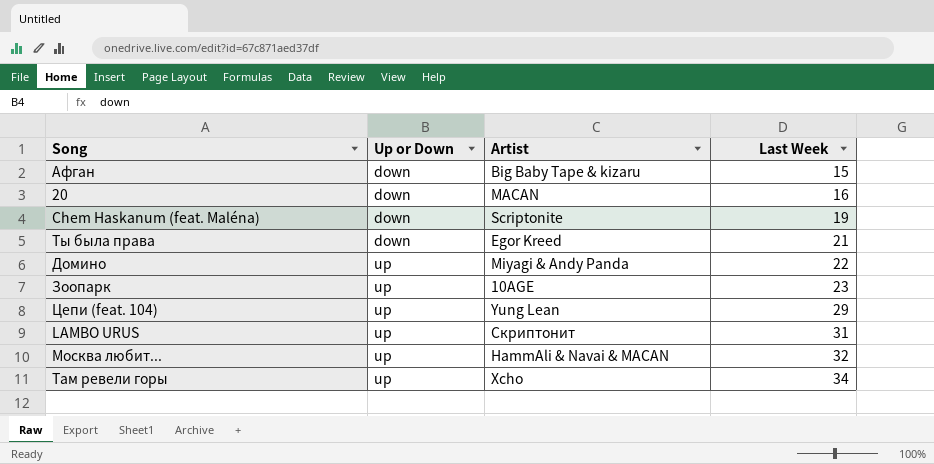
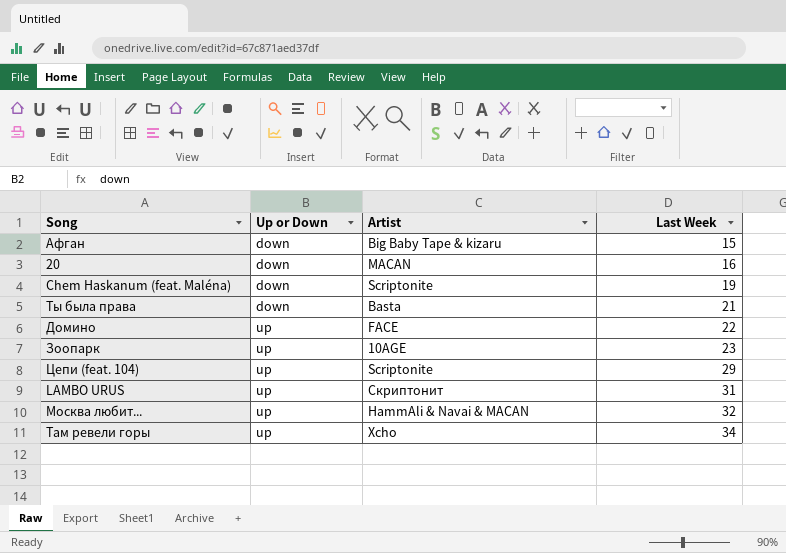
Ты была права | Artist: Egor Kreed -> Basta
Домино | Artist: Miyagi & Andy Panda -> FACE
Цепи (feat. 104) | Artist: Yung Lean -> Scriptonite

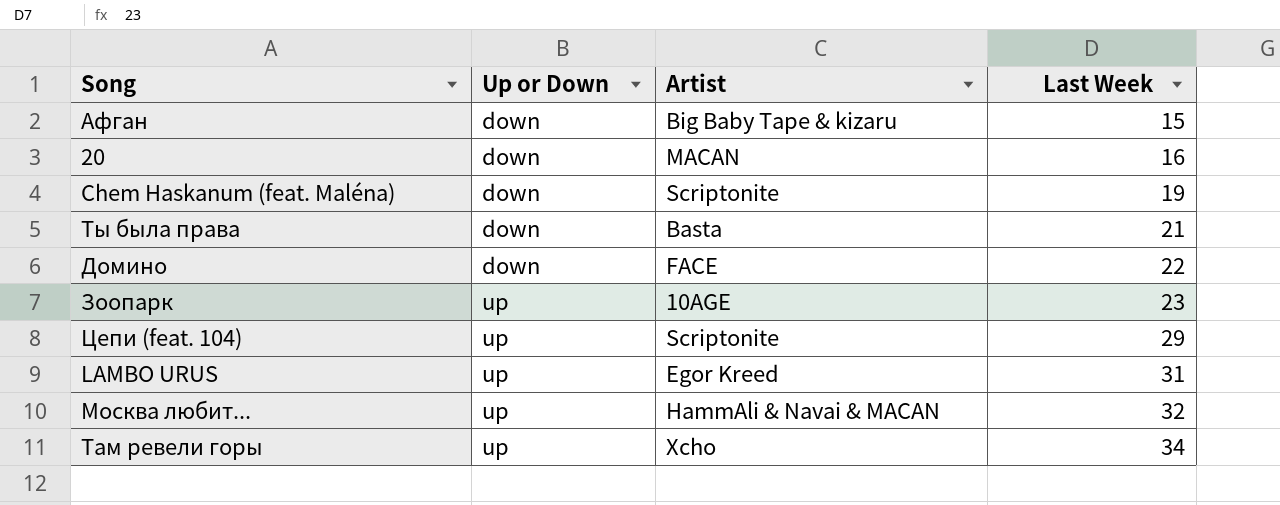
Домино | Up or Down: up -> down
LAMBO URUS | Artist: Скриптонит -> Egor Kreed

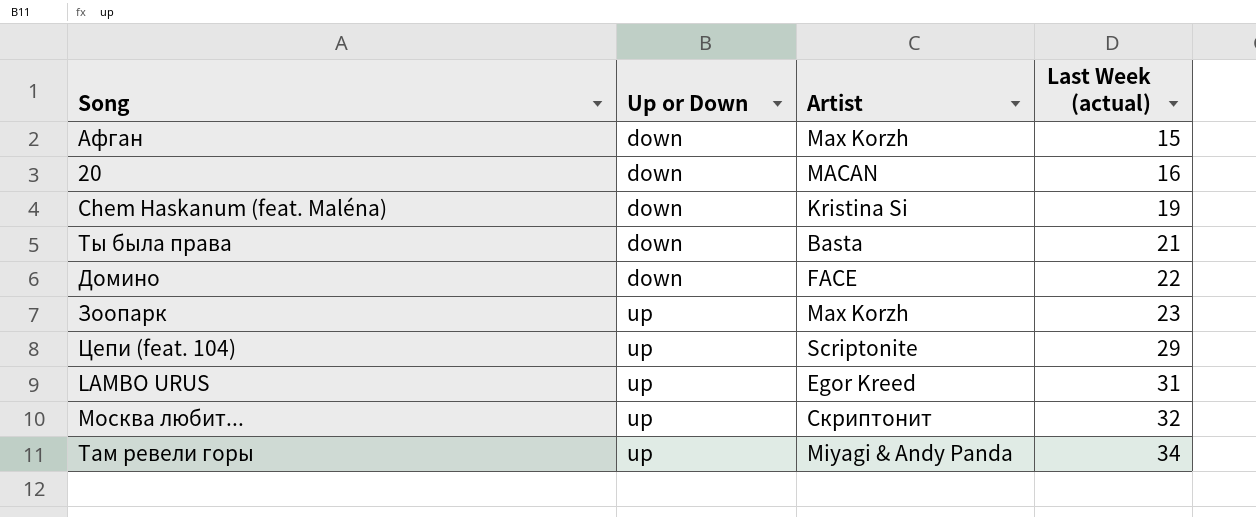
column name: Last Week -> Last Week (actual)
Афган | Artist: Big Baby Tape & kizaru -> Max Korzh
Chem Haskanum (feat. Maléna) | Artist: Scriptonite -> Kristina Si
Зоопарк | Artist: 10AGE -> Max Korzh
Москва любит... | Artist: HammAli & Navai & MACAN -> Скриптонит
Там ревели горы | Artist: Xcho -> Miyagi & Andy Panda

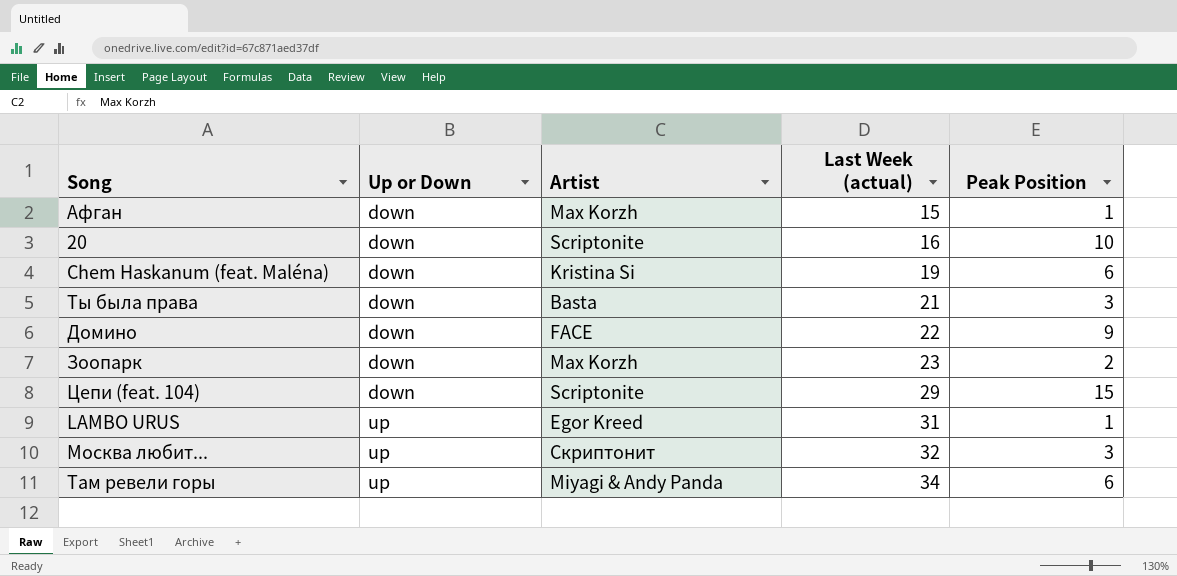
column Peak Position | position: none -> 5
20 | Artist: MACAN -> Scriptonite
Зоопарк | Up or Down: up -> down
Цепи (feat. 104) | Up or Down: up -> down

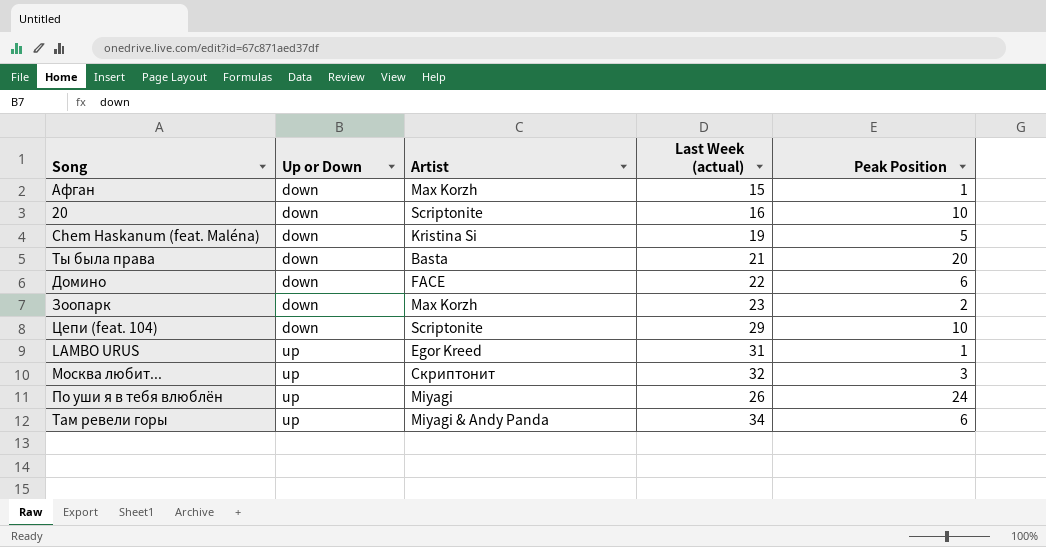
Chem Haskanum (feat. Maléna) | Peak Position: 6 -> 5
Ты была права | Peak Position: 3 -> 20
Домино | Peak Position: 9 -> 6
Цепи (feat. 104) | Peak Position: 15 -> 10
row По уши я в тебя влюблён: none -> up | Miyagi | 26 | 24

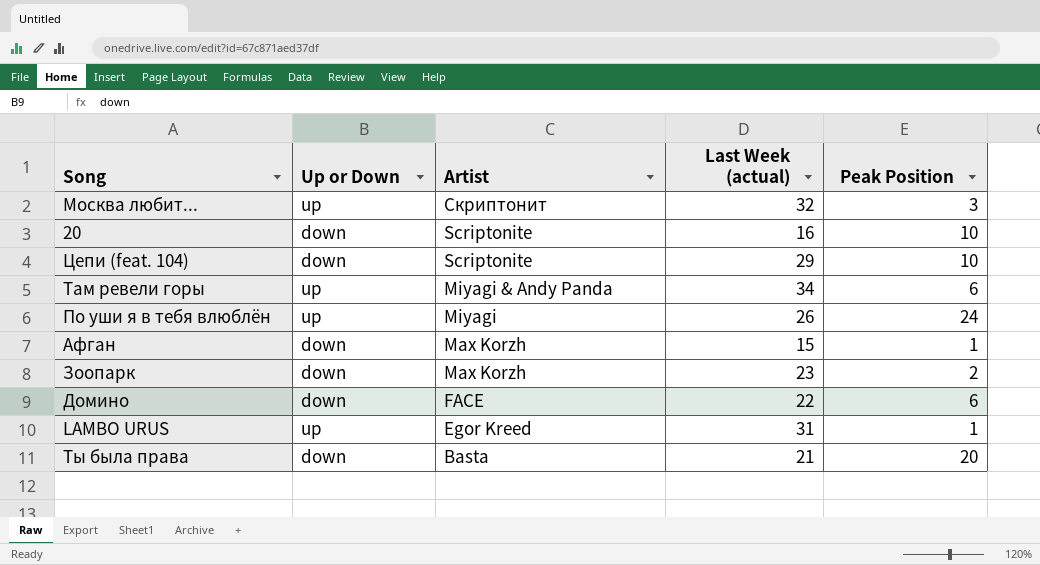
row order: Up or Down ascending -> Artist descending
row Chem Haskanum (feat. Maléna): down | Kristina Si | 19 | 5 -> none

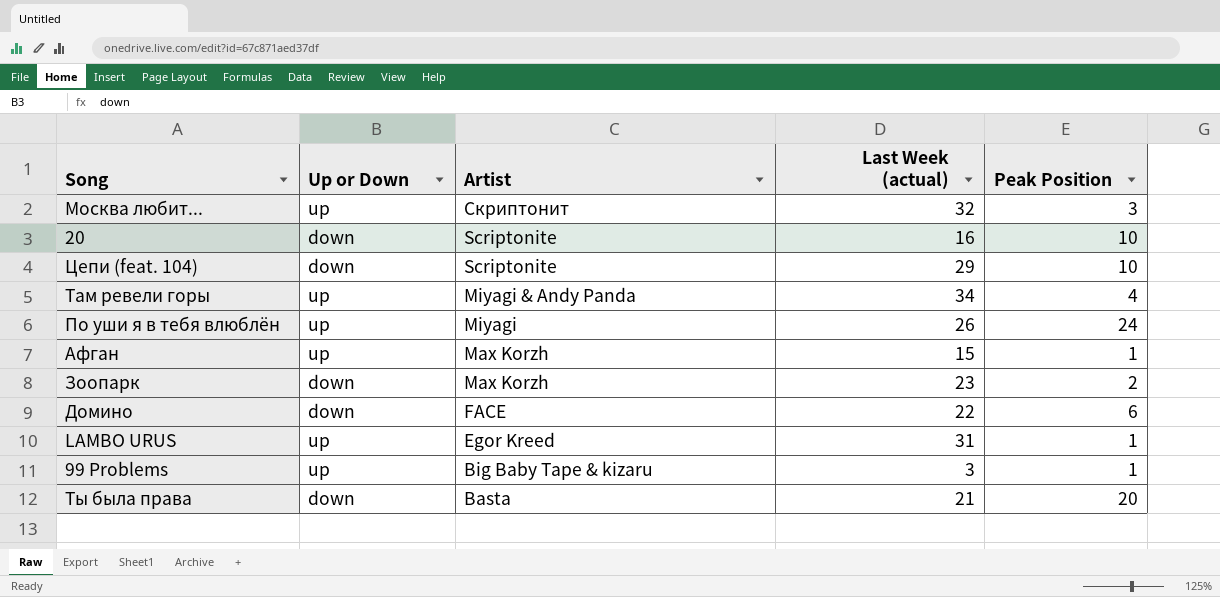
Там ревели горы | Peak Position: 6 -> 4
Афган | Up or Down: down -> up
row 99 Problems: none -> up | Big Baby Tape & kizaru | 3 | 1

